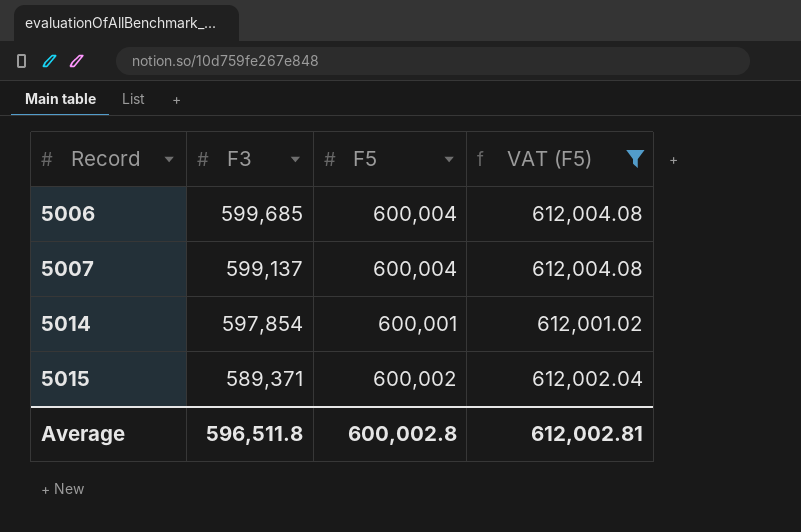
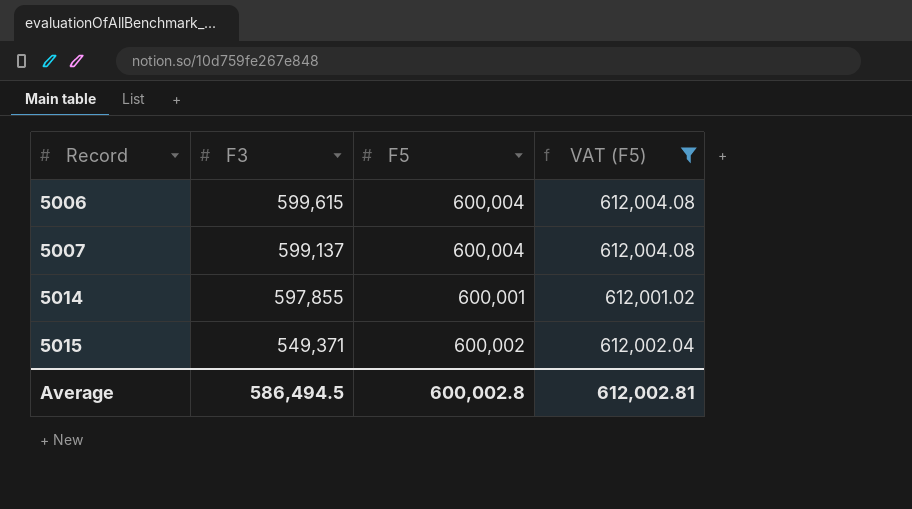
5006 | F3: 599,685 -> 599,615
5014 | F3: 597,854 -> 597,855
5015 | F3: 589,371 -> 549,371
Average | F3: 596,511.8 -> 586,494.5

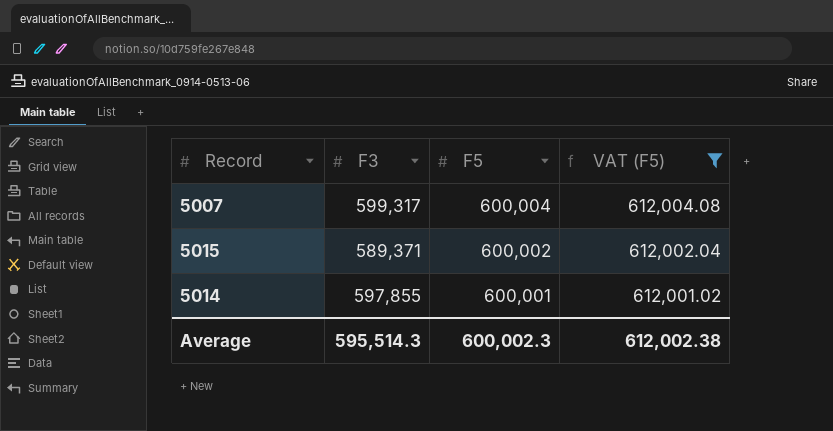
row order: Record ascending -> F5 descending
row 5006: 599,615 | 600,004 | 612,004.08 -> none
5007 | F3: 599,137 -> 599,317
5015 | F3: 549,371 -> 589,371
Average | F3: 586,494.5 -> 595,514.3
Average | F5: 600,002.8 -> 600,002.3
Average | VAT (F5): 612,002.81 -> 612,002.38

